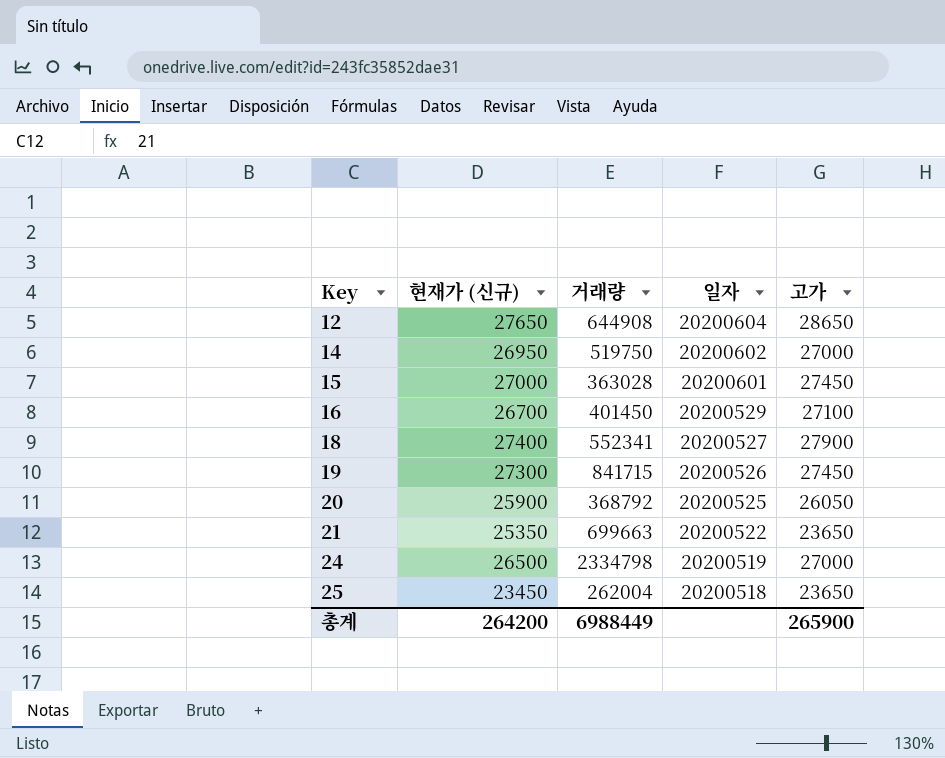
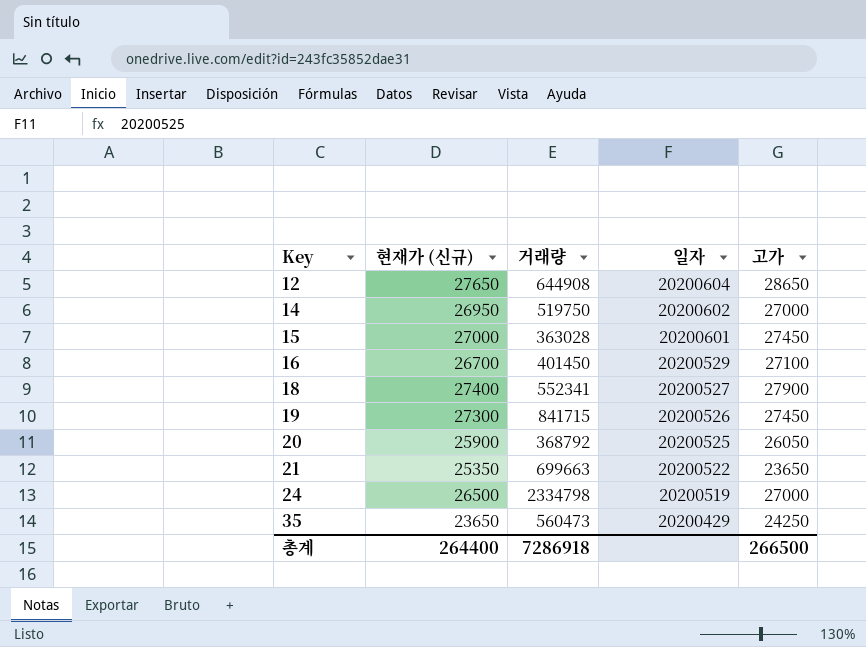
row 25: 23450 | 262004 | 20200518 | 23650 -> none
row 35: none -> 23650 | 560473 | 20200429 | 24250
총계 | 현재가 (신규): 264200 -> 264400
총계 | 거래량: 6988449 -> 7286918
총계 | 고가: 265900 -> 266500

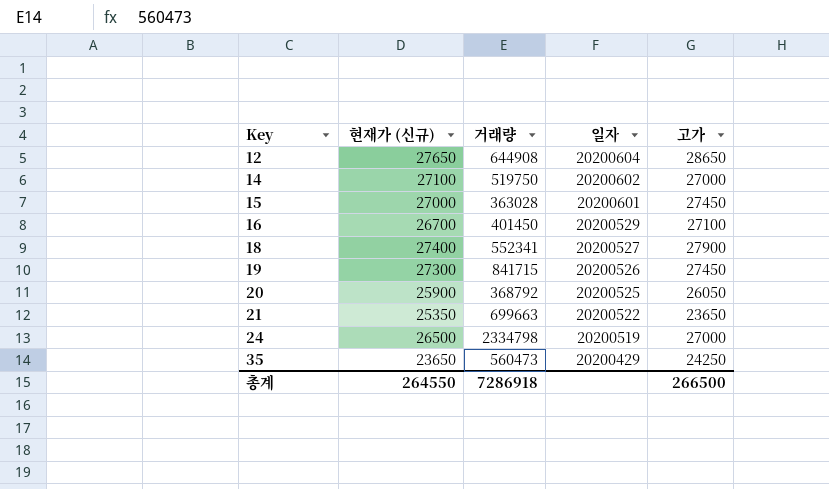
14 | 현재가 (신규): 26950 -> 27100
총계 | 현재가 (신규): 264400 -> 264550

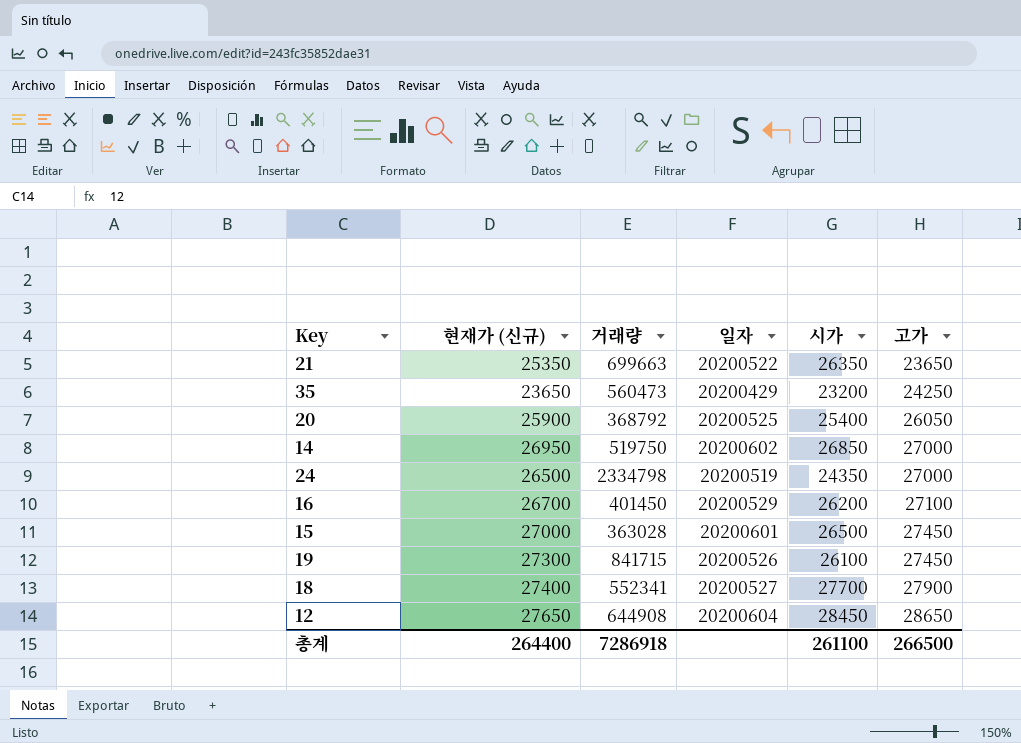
row order: Key ascending -> 고가 ascending
column 시가 | position: none -> 5
14 | 현재가 (신규): 27100 -> 26950
총계 | 현재가 (신규): 264550 -> 264400

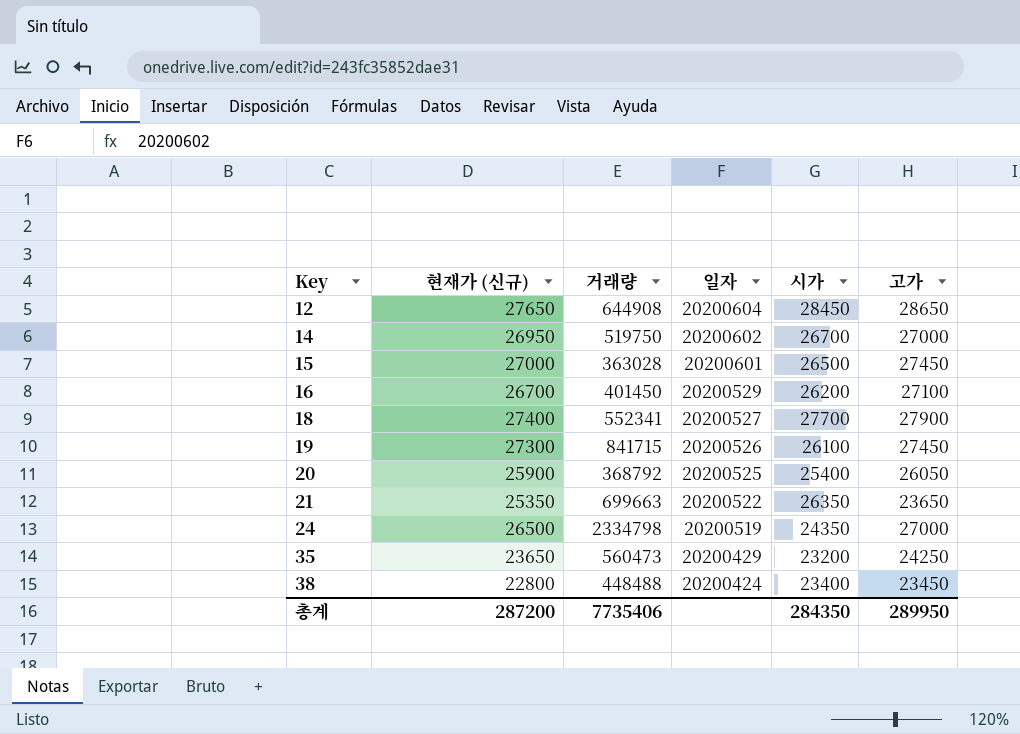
row order: 고가 ascending -> Key ascending
14 | 시가: 26850 -> 26700
row 38: none -> 22800 | 448488 | 20200424 | 23400 | 23450
총계 | 현재가 (신규): 264400 -> 287200
총계 | 거래량: 7286918 -> 7735406
총계 | 시가: 261100 -> 284350
총계 | 고가: 266500 -> 289950

